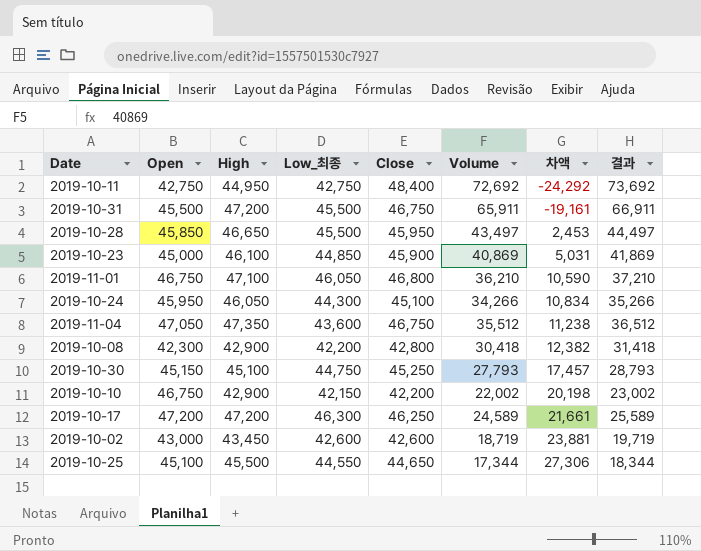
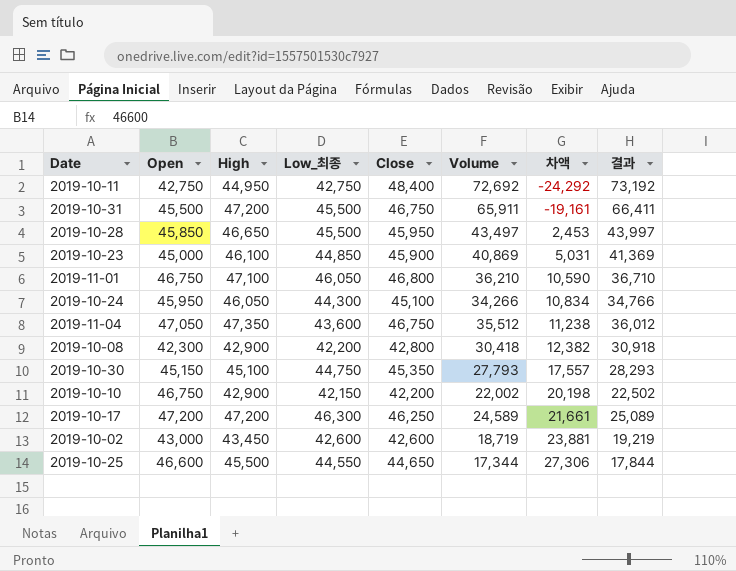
column 결과 | formula: [Volume] + 1000 -> [Volume] + 500
2019-10-30 | Close: 45,250 -> 45,350
2019-10-30 | 차액: 17,457 -> 17,557
2019-10-25 | Open: 45,100 -> 46,600

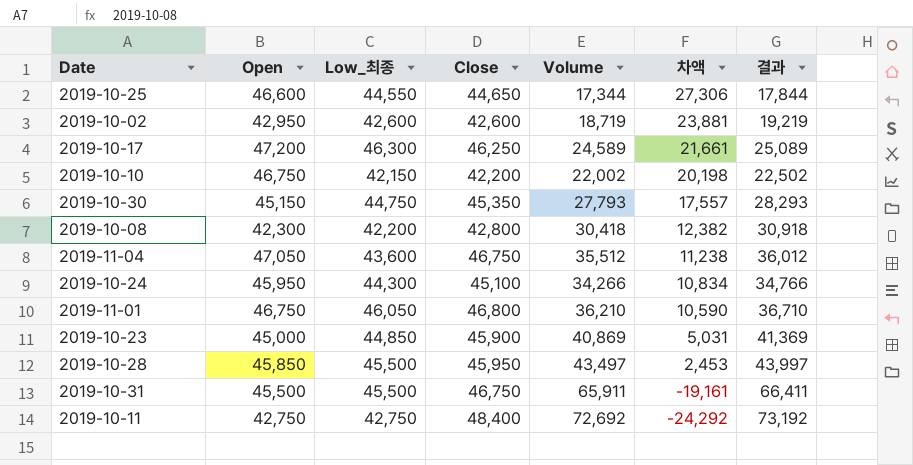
row order: 차액 ascending -> 차액 descending
column High | position: 3 -> none
2019-10-02 | Open: 43,000 -> 42,950

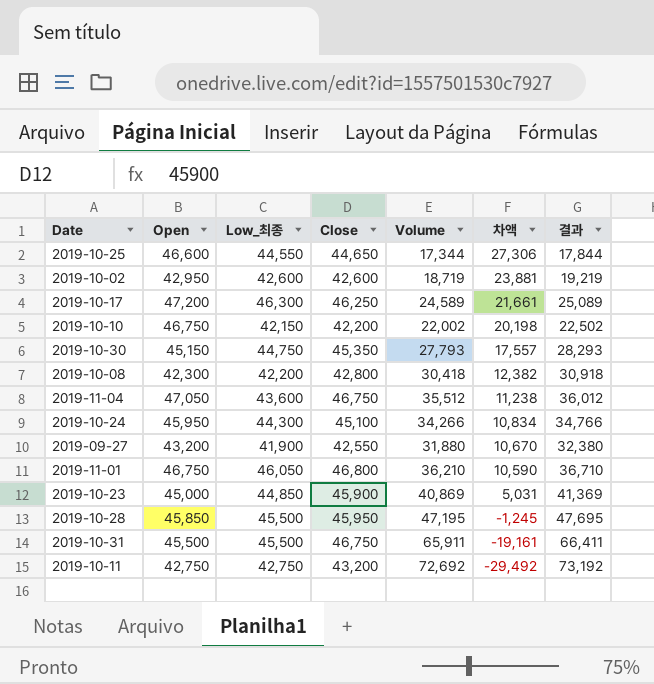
row 2019-09-27: none -> 43,200 | 41,900 | 42,550 | 31,880 | 10,670 | 32,380
2019-10-28 | Volume: 43,497 -> 47,195
2019-10-28 | 차액: 2,453 -> -1,245
2019-10-28 | 결과: 43,997 -> 47,695
2019-10-11 | Close: 48,400 -> 43,200
2019-10-11 | 차액: -24,292 -> -29,492

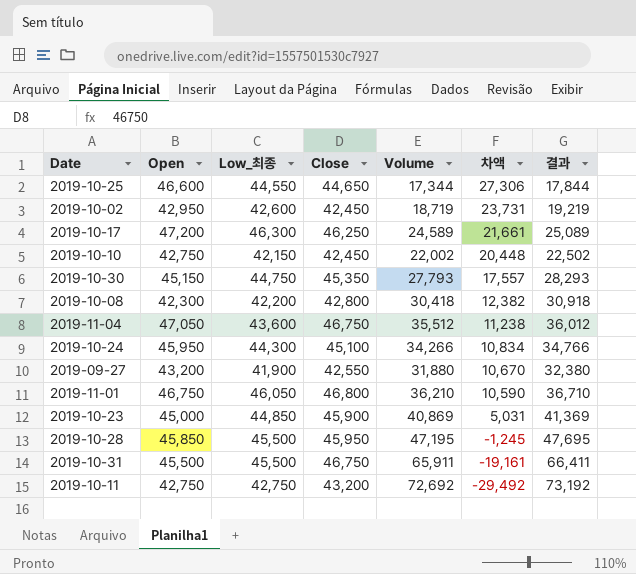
2019-10-02 | Close: 42,600 -> 42,450
2019-10-02 | 차액: 23,881 -> 23,731
2019-10-10 | Open: 46,750 -> 42,750
2019-10-10 | Close: 42,200 -> 42,450
2019-10-10 | 차액: 20,198 -> 20,448

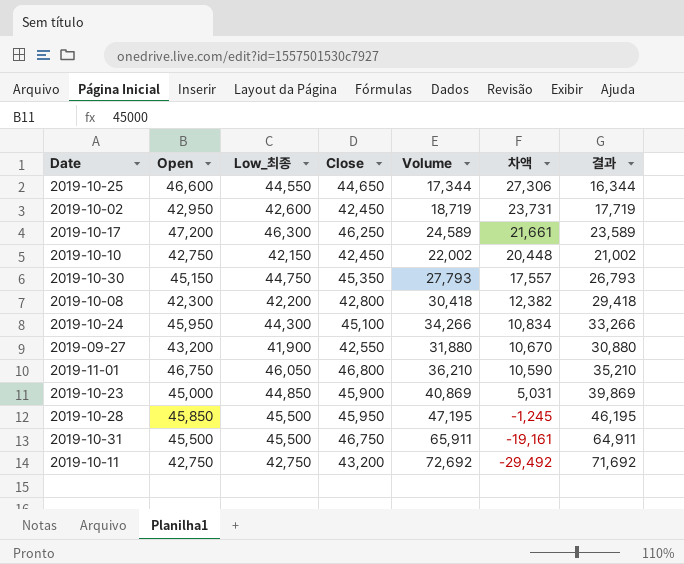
column 결과 | formula: [Volume] + 500 -> [Volume] - 1000
row 2019-11-04: 47,050 | 43,600 | 46,750 | 35,512 | 11,238 | 36,012 -> none

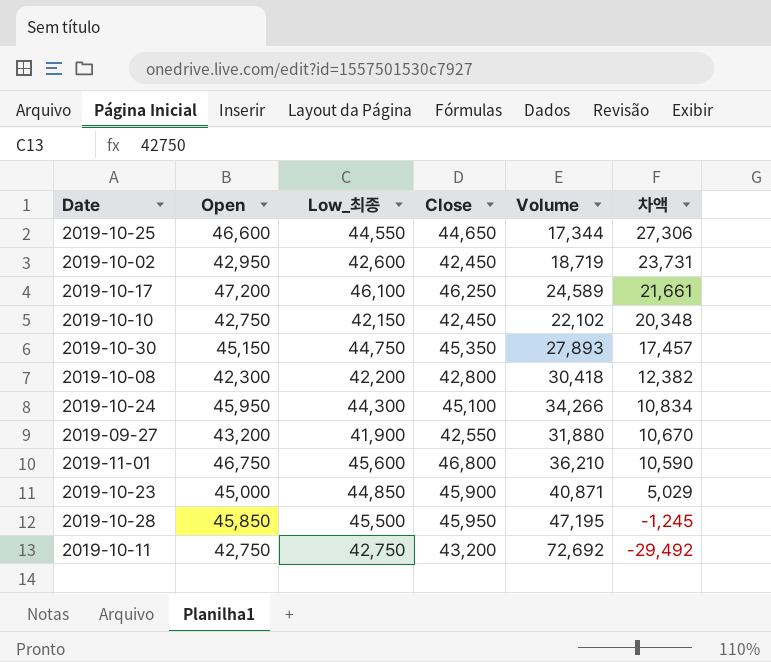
column 결과 | formula: [Volume] - 1000 -> none
row 2019-10-31: 45,500 | 45,500 | 46,750 | 65,911 | -19,161 | 64,911 -> none
2019-10-17 | Low_최종: 46,300 -> 46,100
2019-10-10 | Volume: 22,002 -> 22,102
2019-10-10 | 차액: 20,448 -> 20,348
2019-10-30 | Volume: 27,793 -> 27,893
2019-10-30 | 차액: 17,557 -> 17,457
2019-11-01 | Low_최종: 46,050 -> 45,600
2019-10-23 | Volume: 40,869 -> 40,871
2019-10-23 | 차액: 5,031 -> 5,029

